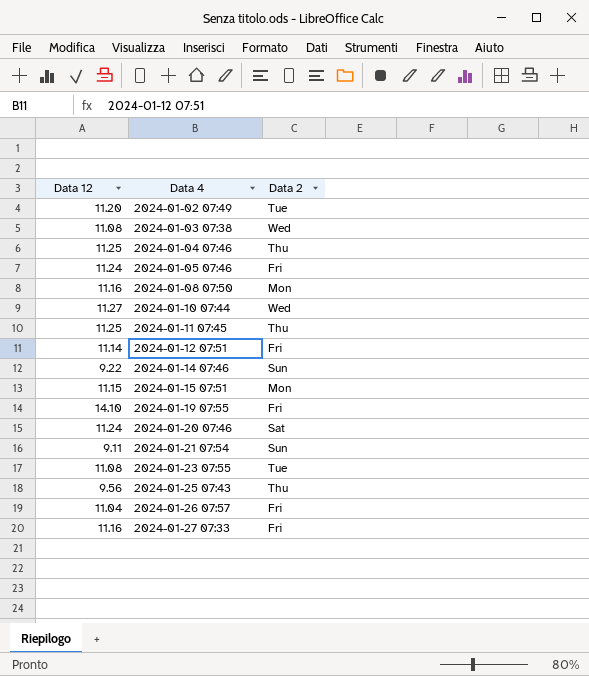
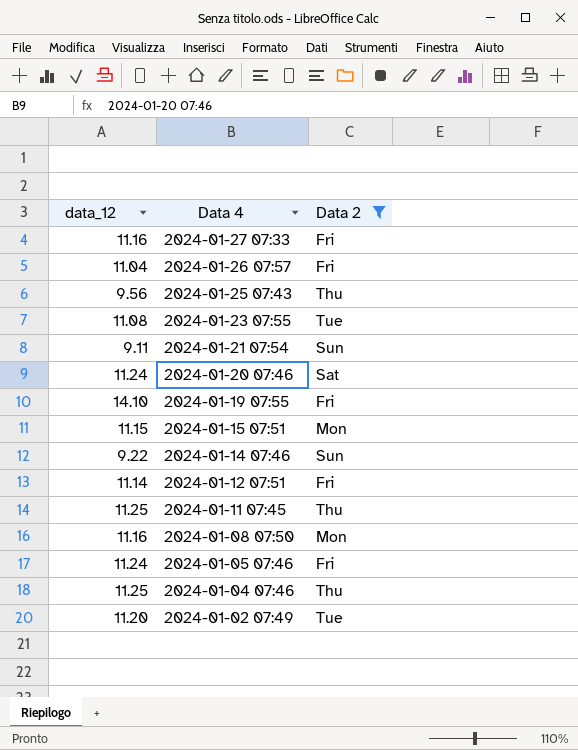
filter: none -> Data 2 != Wed
row order: Data 4 ascending -> Data 4 descending
column name: Data 12 -> data_12

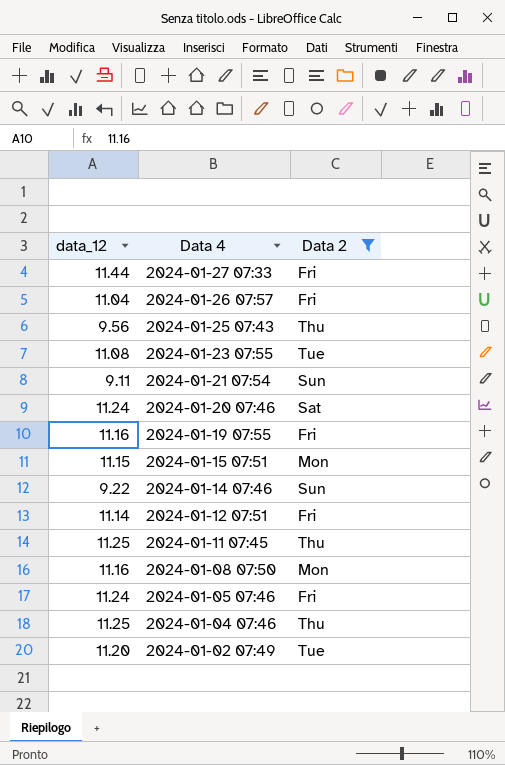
2024-01-27 07:33 | data_12: 11.16 -> 11.44
2024-01-19 07:55 | data_12: 14.10 -> 11.16

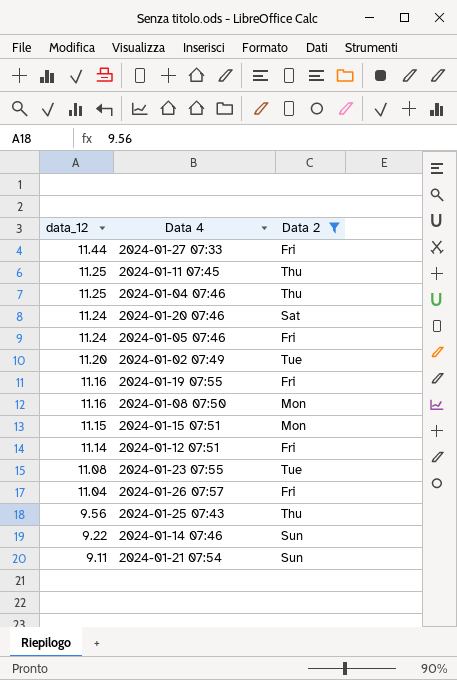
row order: Data 4 descending -> data_12 descending

